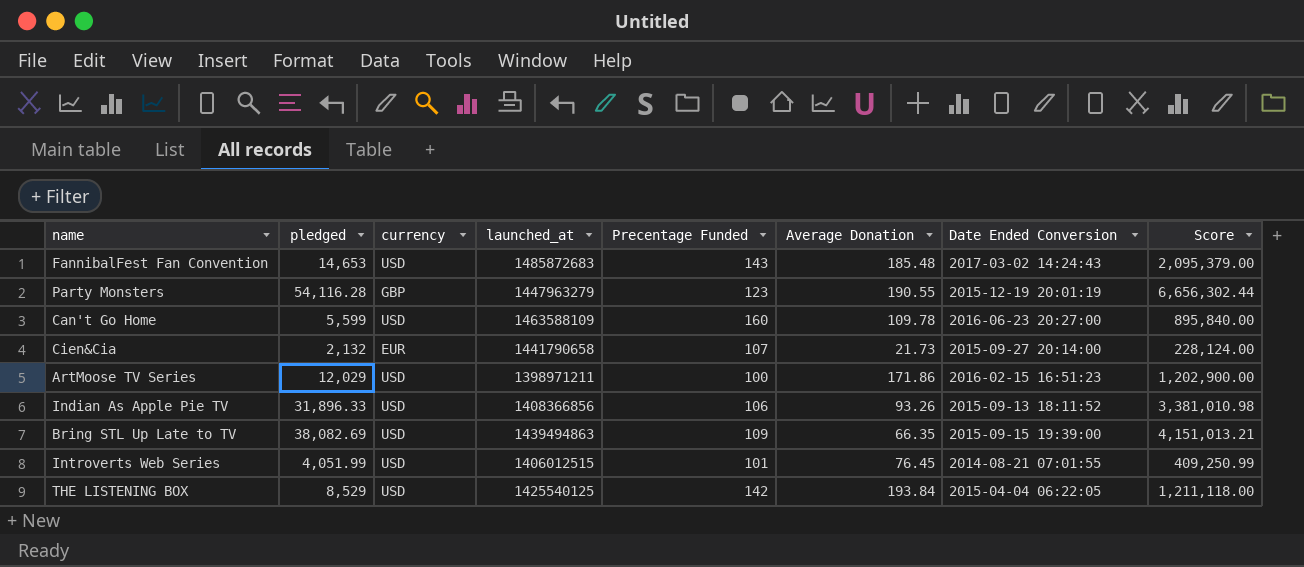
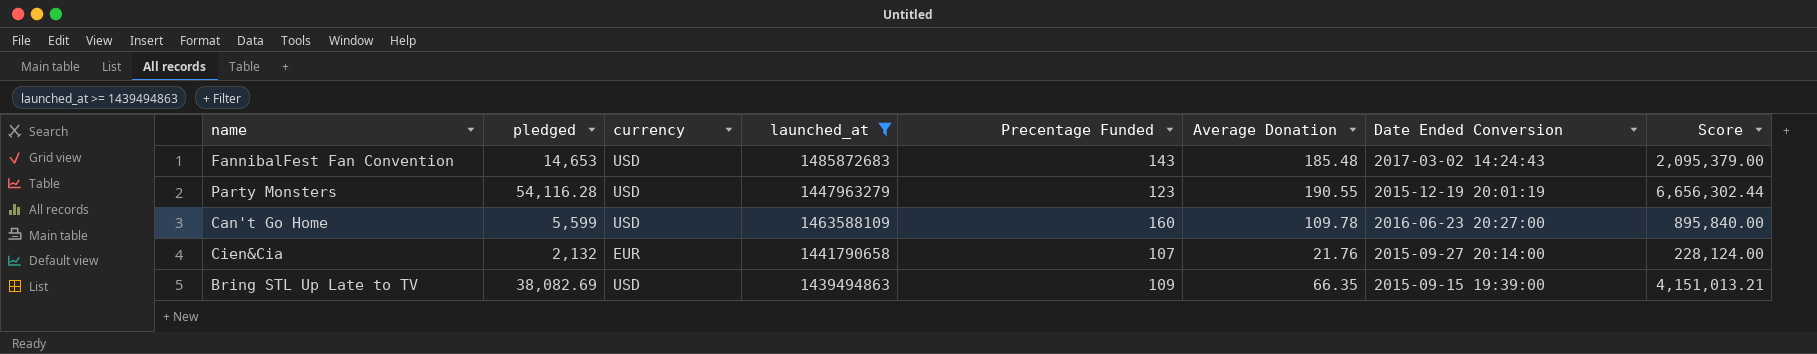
filter: none -> launched_at >= 1439494863
Party Monsters | currency: GBP -> USD
Cien&Cia | Average Donation: 21.73 -> 21.76

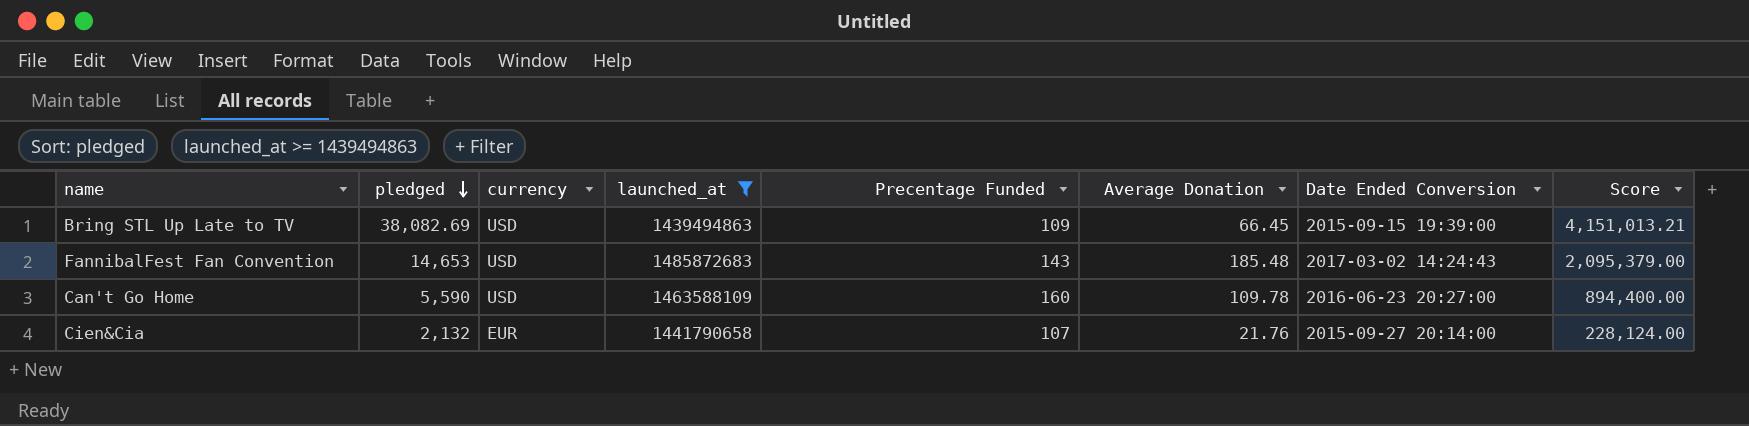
row order: none -> pledged descending
row Party Monsters: 54,116.28 | USD | 1447963279 | 123 | 190.55 | 2015-12-19 20:01:19 | 6,656,302.44 -> none
Bring STL Up Late to TV | Average Donation: 66.35 -> 66.45
Can't Go Home | pledged: 5,599 -> 5,590
Can't Go Home | Score: 895,840.00 -> 894,400.00

